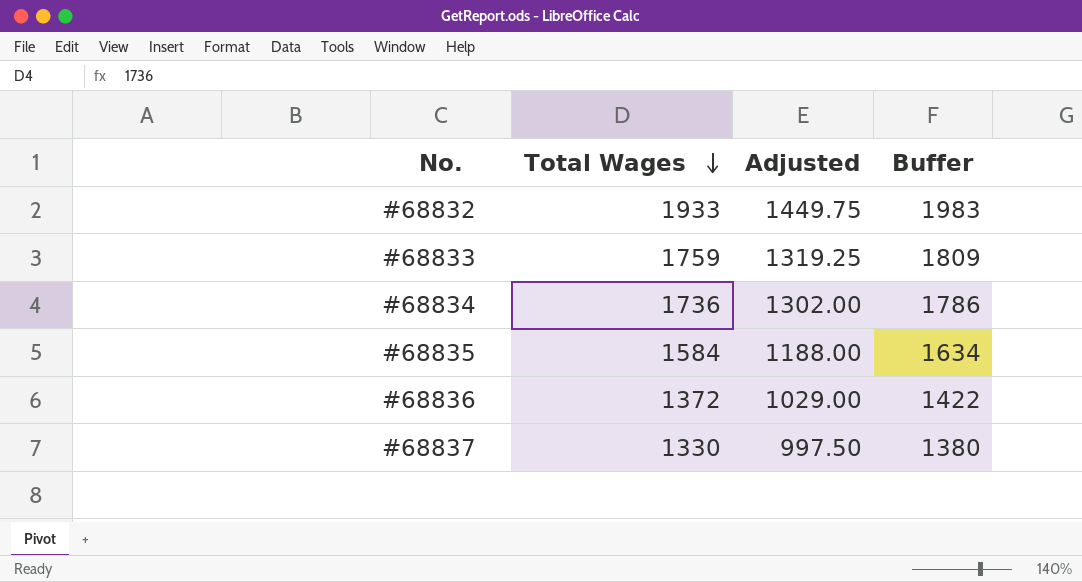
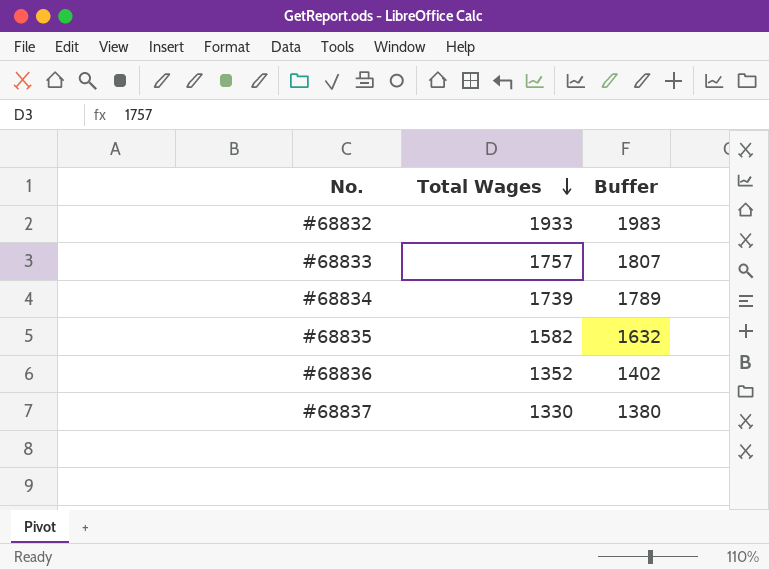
column Adjusted | formula: [Total Wages] * 0.75 -> none
#68833 | Total Wages: 1759 -> 1757
#68833 | Buffer: 1809 -> 1807
#68834 | Total Wages: 1736 -> 1739
#68834 | Buffer: 1786 -> 1789
#68835 | Total Wages: 1584 -> 1582
#68835 | Buffer: 1634 -> 1632
#68836 | Total Wages: 1372 -> 1352
#68836 | Buffer: 1422 -> 1402

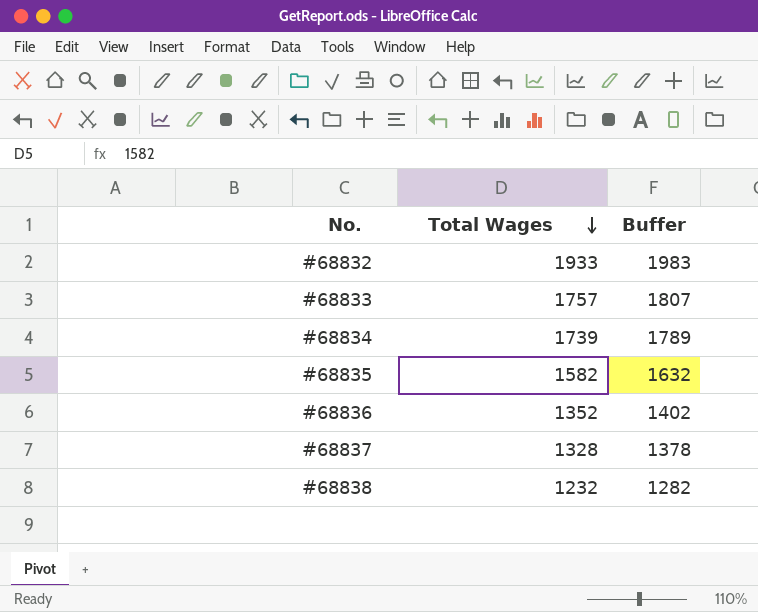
#68837 | Total Wages: 1330 -> 1328
#68837 | Buffer: 1380 -> 1378
row #68838: none -> 1232 | 1282

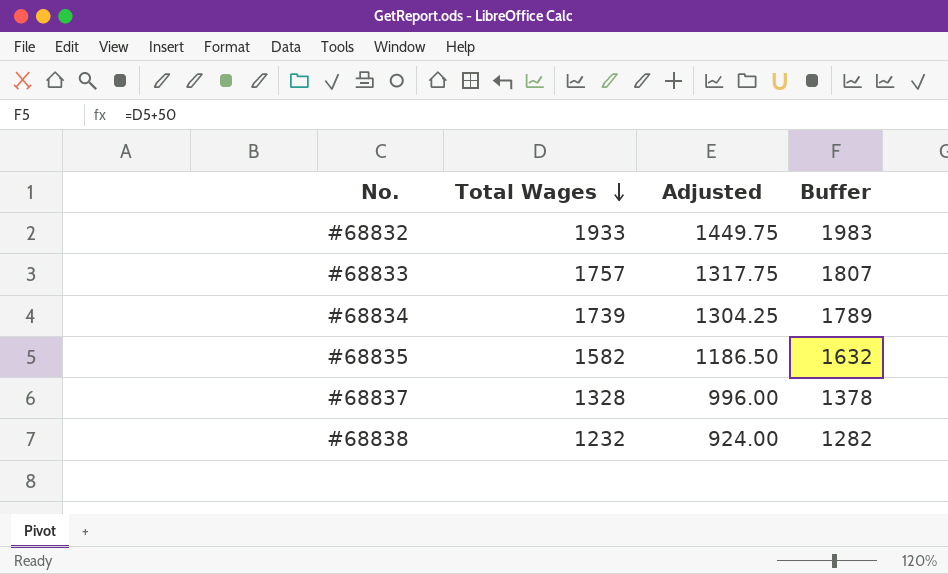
column Adjusted | formula: none -> [Total Wages] * 0.75
row #68836: 1352 | 1402 -> none

